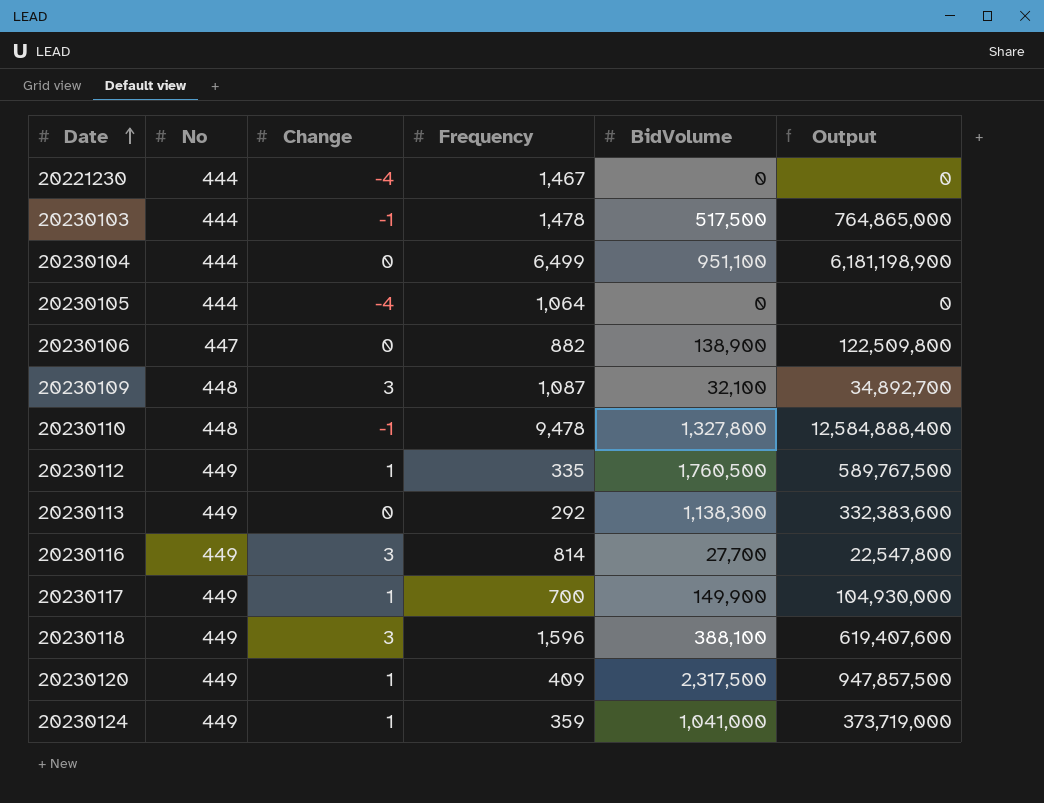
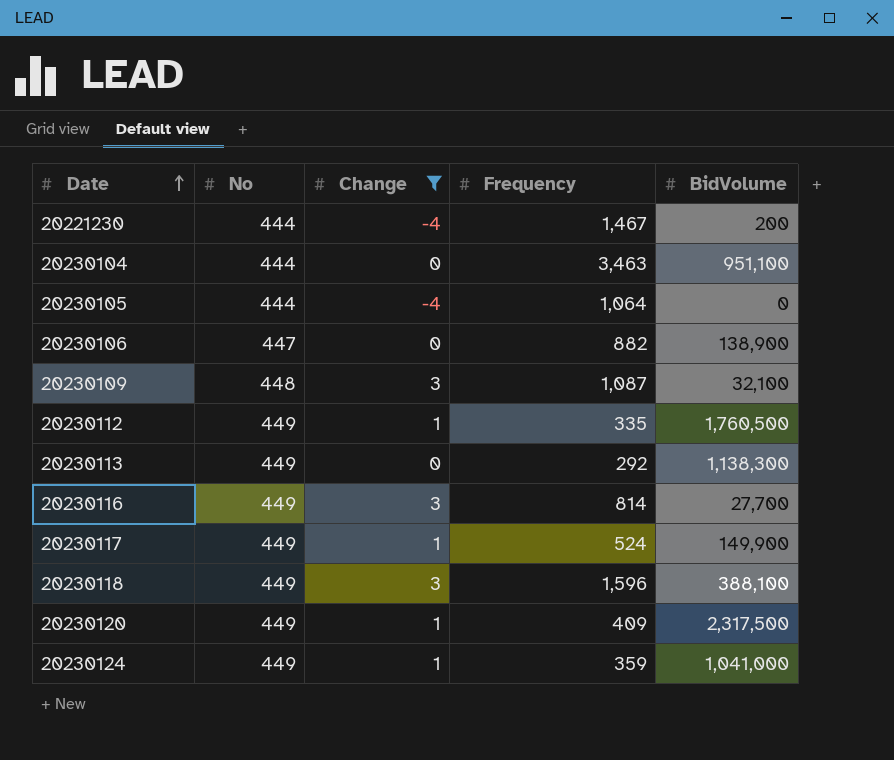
filter: none -> Change != -1
column Output | formula: [Frequency] * [BidVolume] -> none
20221230 | BidVolume: 0 -> 200
20230104 | Frequency: 6,499 -> 3,463
20230117 | Frequency: 700 -> 524

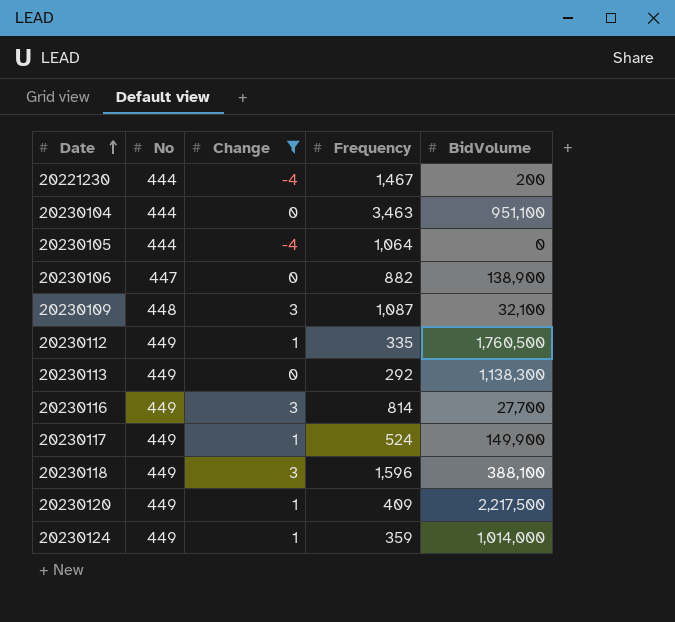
20230120 | BidVolume: 2,317,500 -> 2,217,500
20230124 | BidVolume: 1,041,000 -> 1,014,000

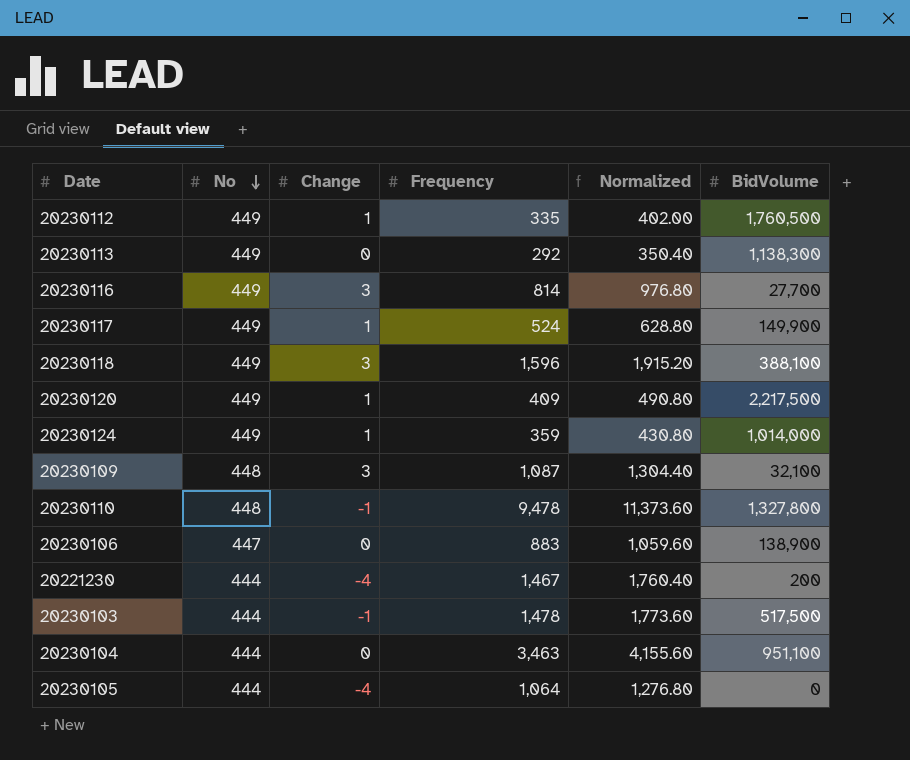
filter: Change != -1 -> none
row order: Date ascending -> No descending
column Normalized | formula: none -> [Frequency] * 1.2
20230106 | Frequency: 882 -> 883

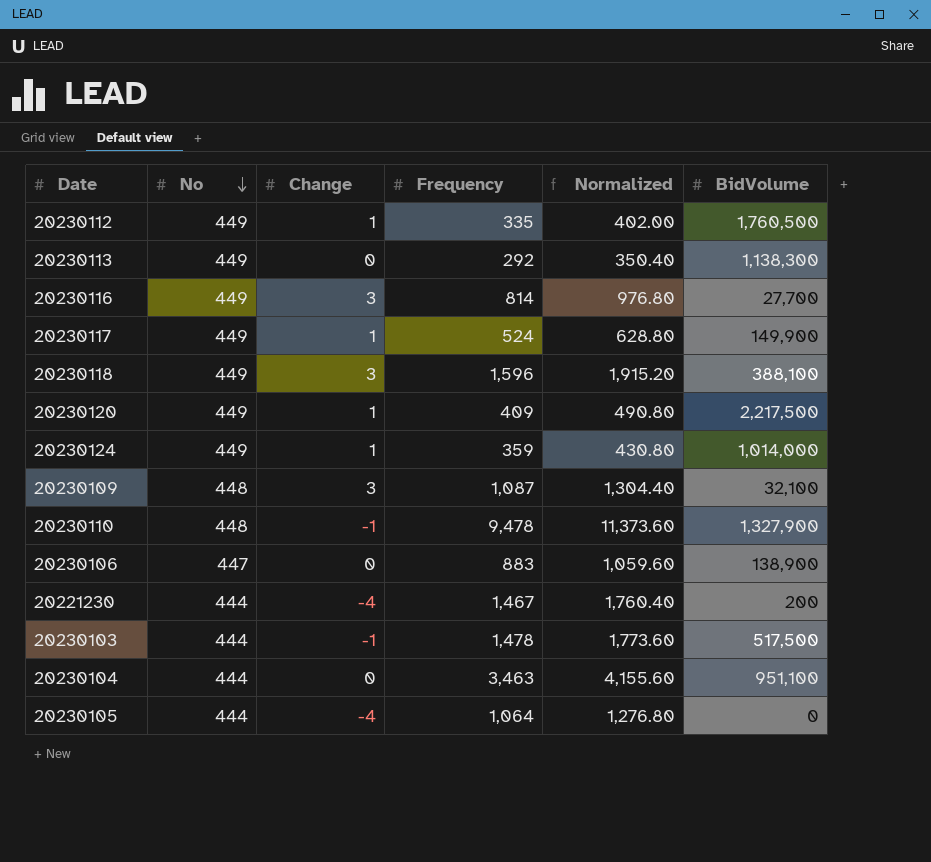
20230110 | BidVolume: 1,327,800 -> 1,327,900

